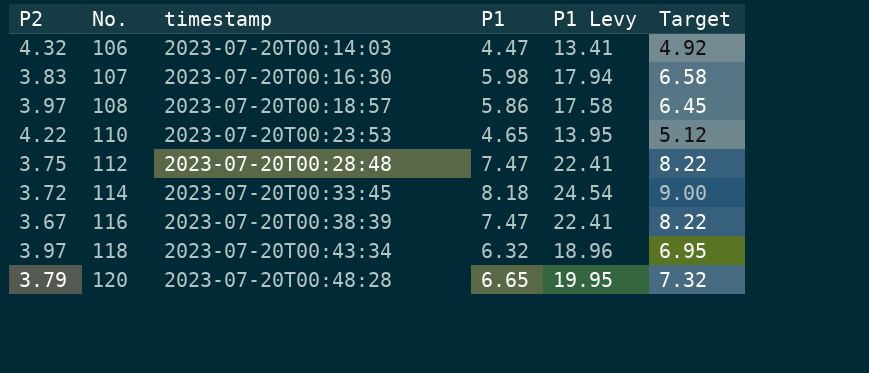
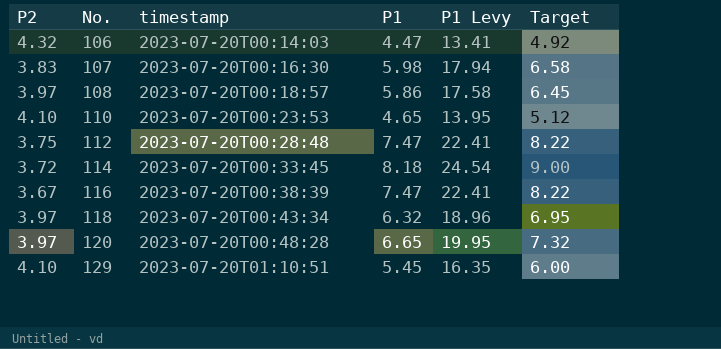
110 | P2: 4.22 -> 4.10
120 | P2: 3.79 -> 3.97
row 129: none -> 4.10 | 2023-07-20T01:10:51 | 5.45 | 16.35 | 6.00

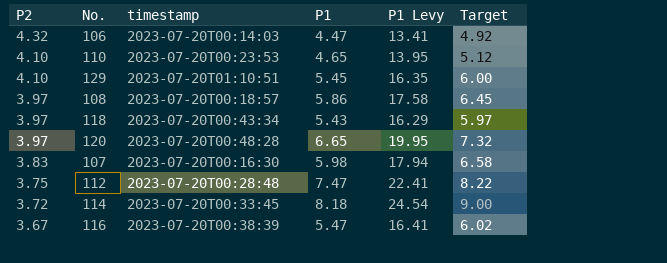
row order: No. ascending -> P2 descending
118 | P1: 6.32 -> 5.43
118 | P1 Levy: 18.96 -> 16.29
118 | Target: 6.95 -> 5.97
116 | P1: 7.47 -> 5.47
116 | P1 Levy: 22.41 -> 16.41
116 | Target: 8.22 -> 6.02

